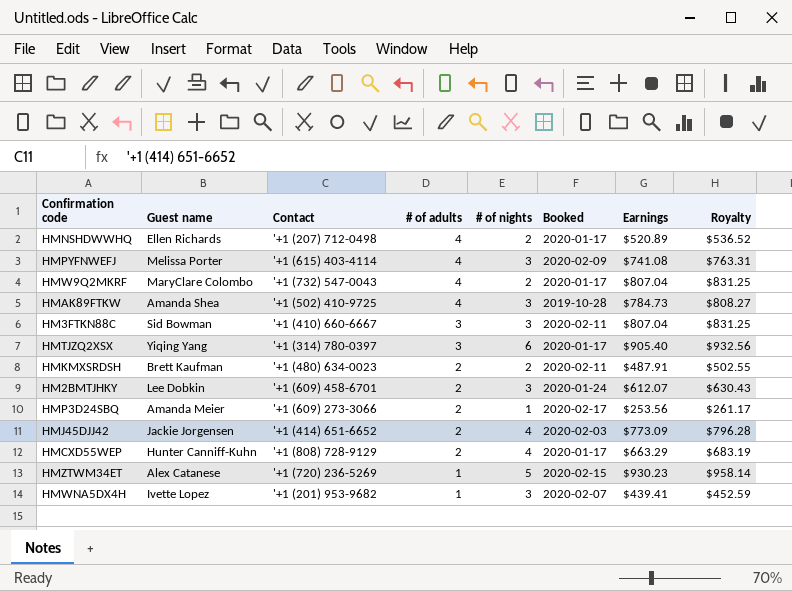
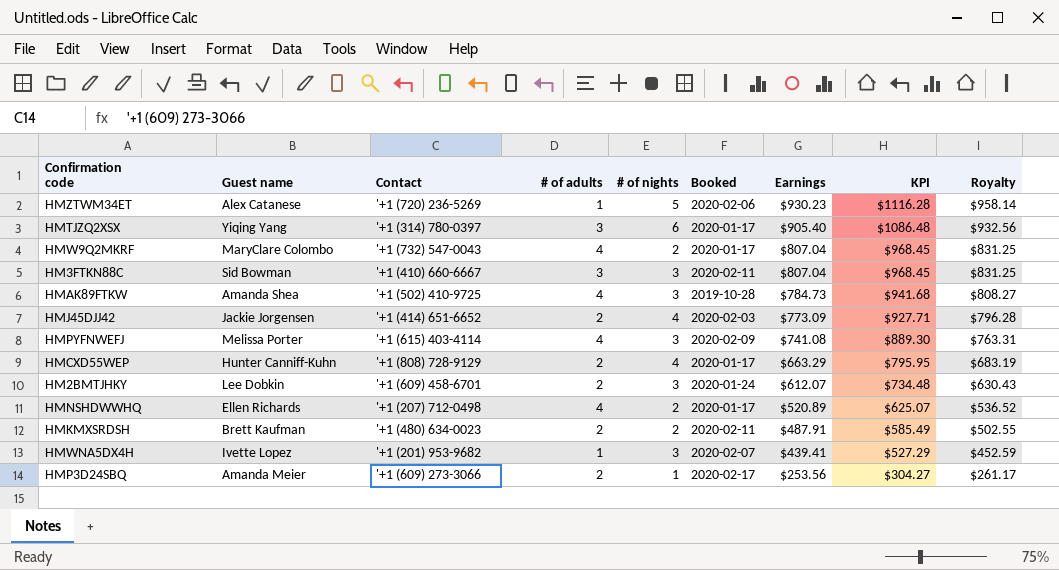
row order: # of adults descending -> Earnings descending
column KPI | formula: none -> [Earnings] * 1.2
HMZTWM34ET | Booked: 2020-02-15 -> 2020-02-06

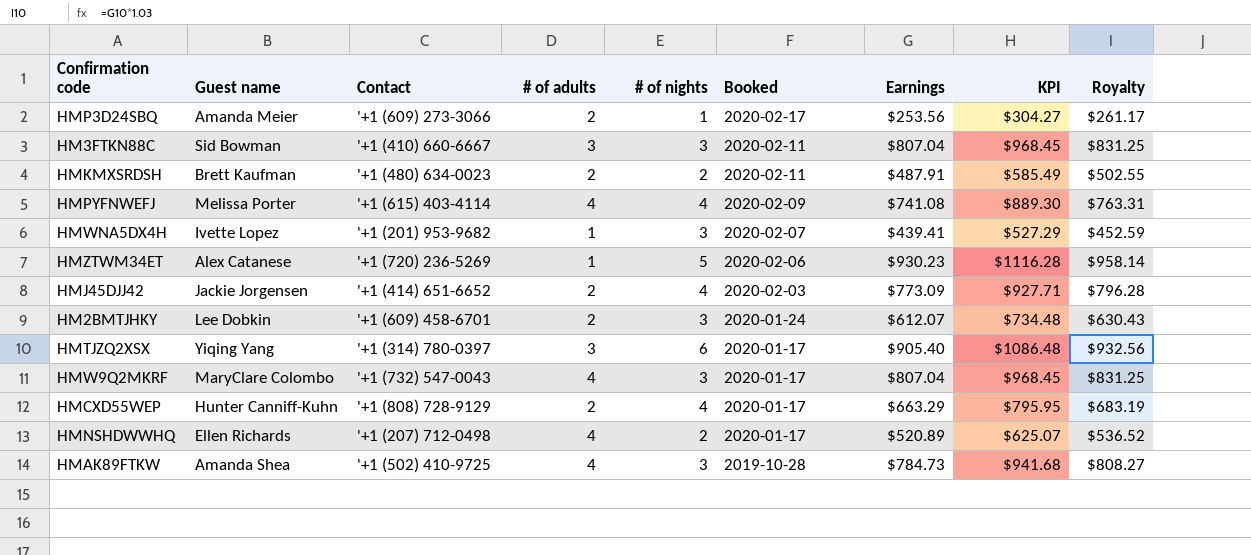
row order: Earnings descending -> Booked descending
HMPYFNWEFJ | # of nights: 3 -> 4
HMW9Q2MKRF | # of nights: 2 -> 3

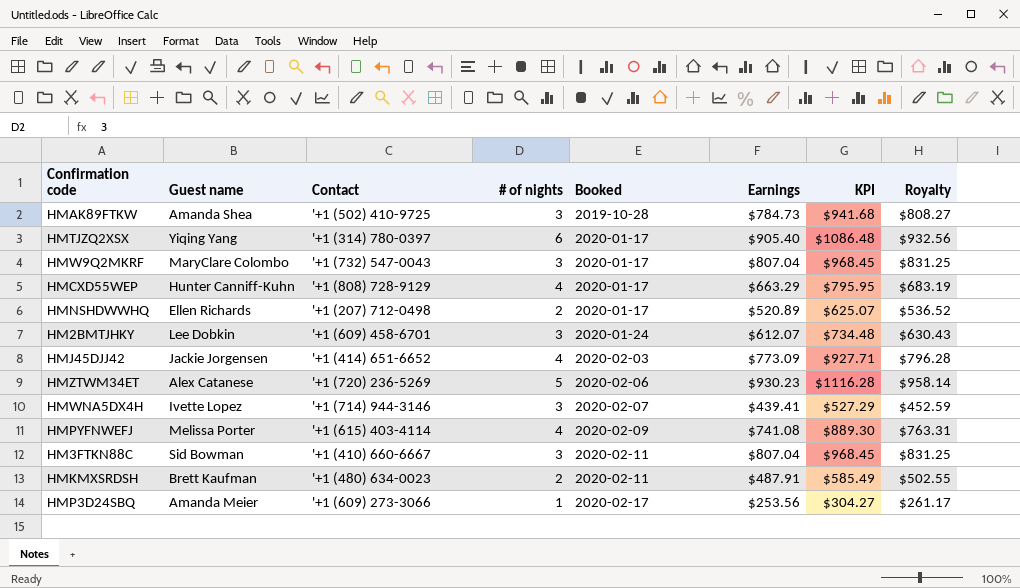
row order: Booked descending -> Booked ascending
column # of adults | position: 4 -> none
HMWNA5DX4H | Contact: '+1 (201) 953-9682 -> '+1 (714) 944-3146

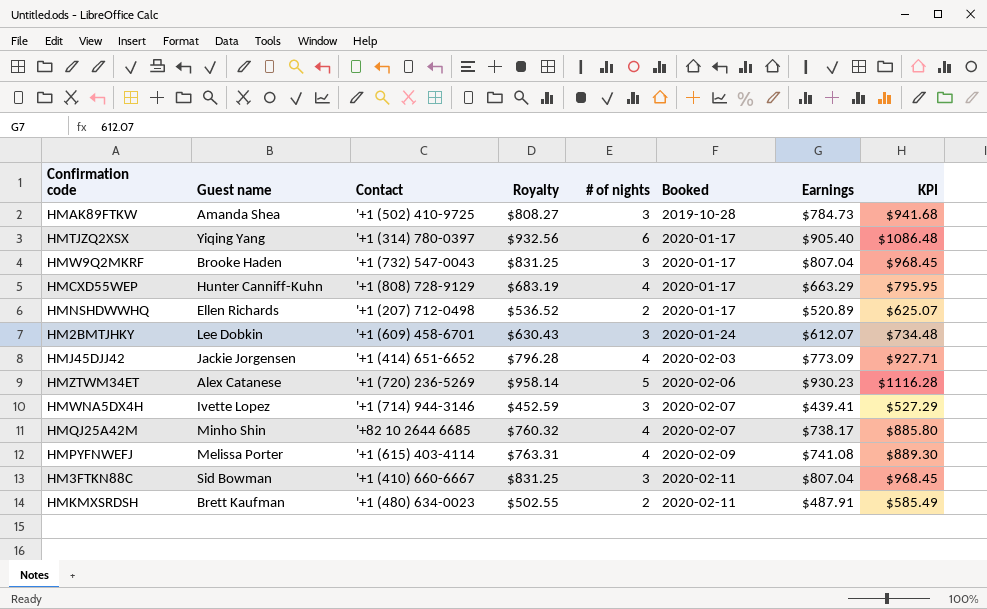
column Royalty | position: 8 -> 4
row HMP3D24SBQ: Amanda Meier | '+1 (609) 273-3066 | 1 | 2020-02-17 | $253.56 | $304.27 | $261.17 -> none
HMW9Q2MKRF | Guest name: MaryClare Colombo -> Brooke Haden
row HMQJ25A42M: none -> Minho Shin | '+82 10 2644 6685 | $760.32 | 4 | 2020-02-07 | $738.17 | $885.80

